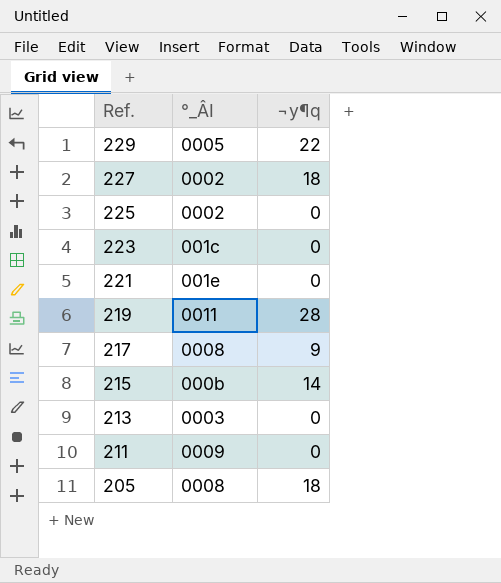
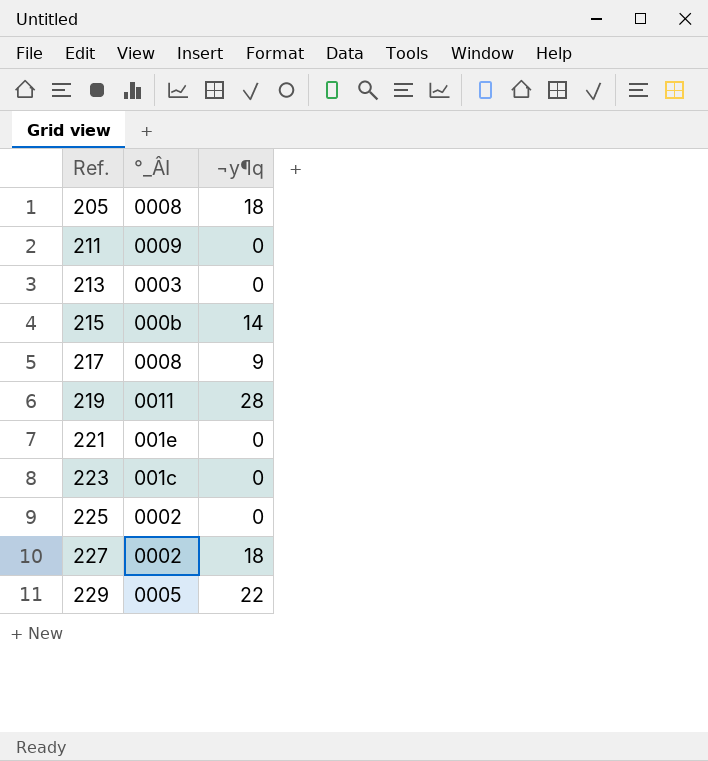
row order: Ref. descending -> Ref. ascending

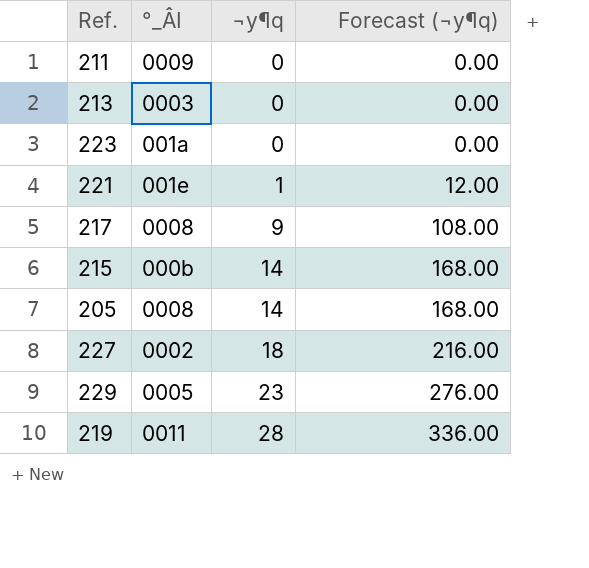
row order: Ref. ascending -> ¬y¶q ascending
column Forecast (¬y¶q) | formula: none -> [¬y¶q] * 12
row 225: 0002 | 0 -> none
223 | °_ÂI: 001c -> 001a
221 | ¬y¶q: 0 -> 1
205 | ¬y¶q: 18 -> 14
229 | ¬y¶q: 22 -> 23

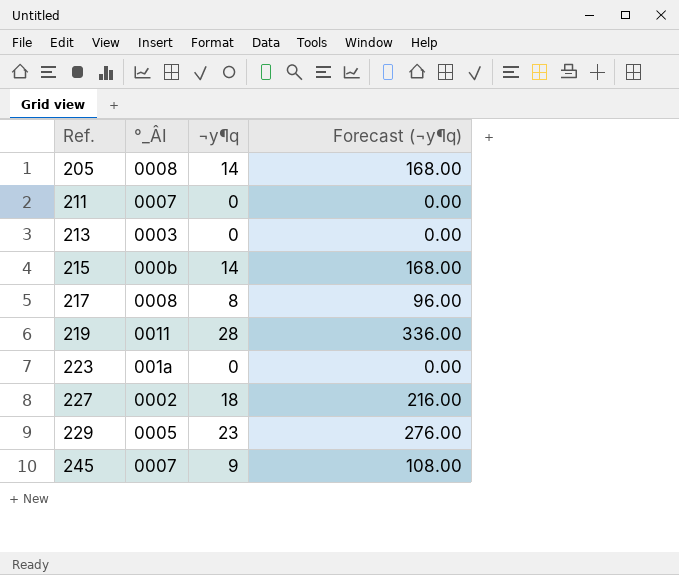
row order: ¬y¶q ascending -> Ref. ascending
row 221: 001e | 1 | 12.00 -> none
211 | °_ÂI: 0009 -> 0007
217 | ¬y¶q: 9 -> 8
217 | Forecast (¬y¶q): 108.00 -> 96.00
row 245: none -> 0007 | 9 | 108.00

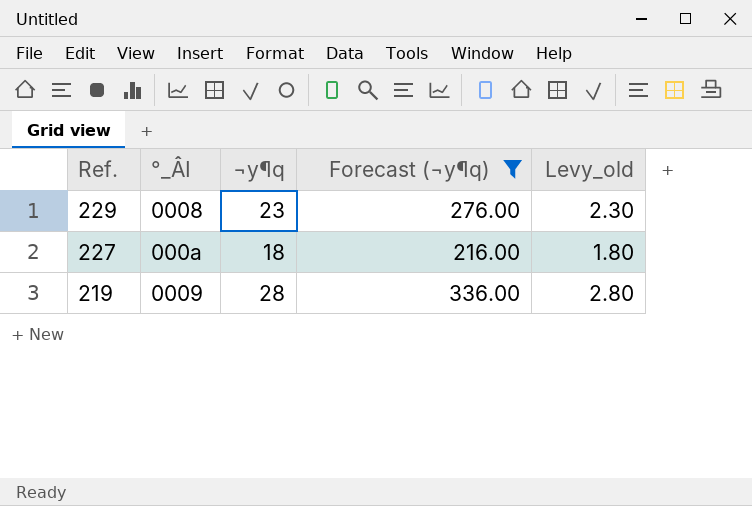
filter: none -> Forecast (¬y¶q) >= 216.00
row order: Ref. ascending -> Ref. descending
column Levy_old | formula: none -> [¬y¶q] * 0.1
229 | °_ÂI: 0005 -> 0008
227 | °_ÂI: 0002 -> 000a
219 | °_ÂI: 0011 -> 0009

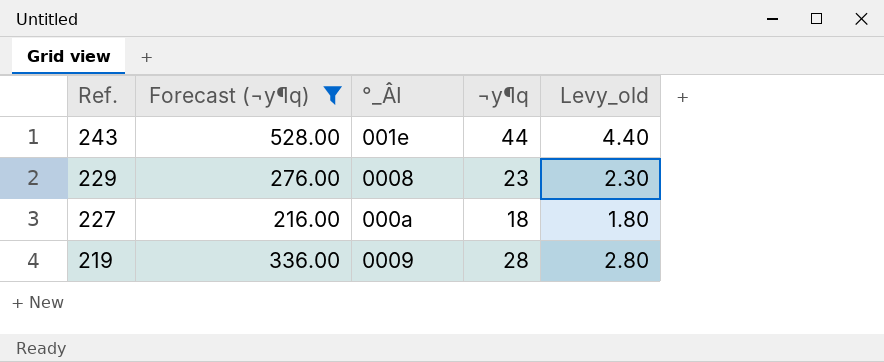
column Forecast (¬y¶q) | position: 4 -> 2
row 243: none -> 528.00 | 001e | 44 | 4.40

